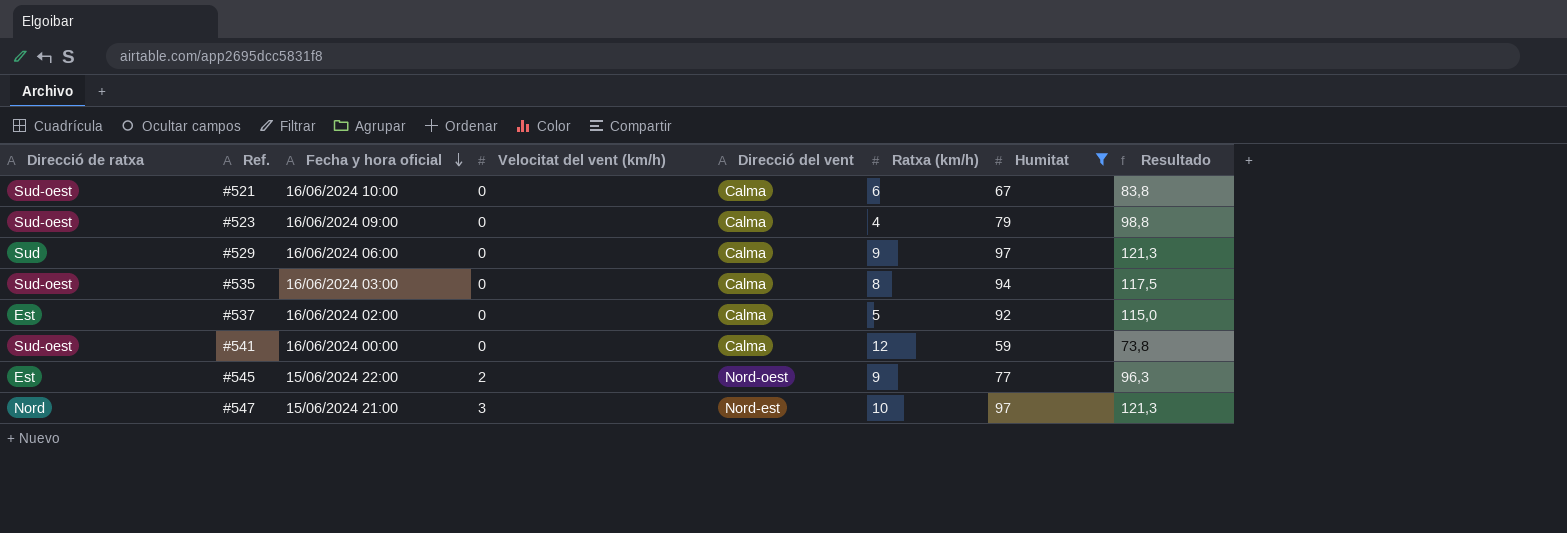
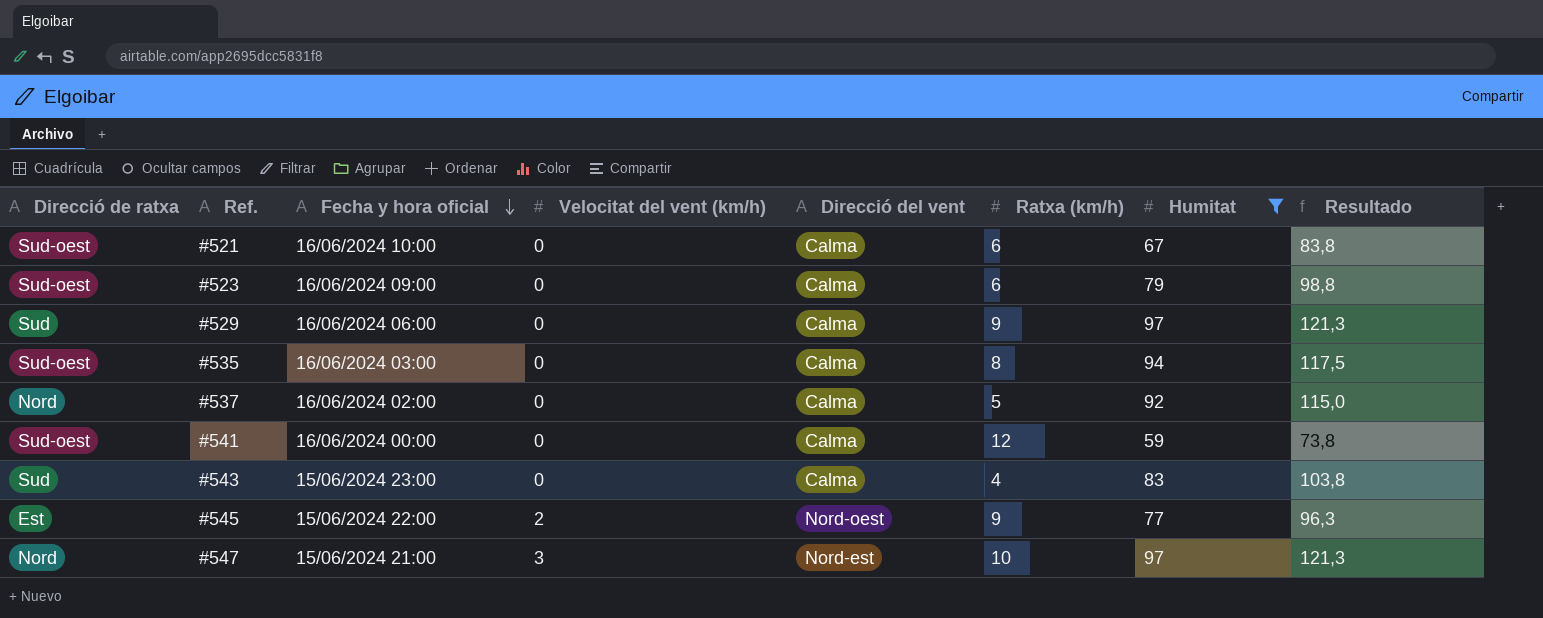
#523 | Ratxa (km/h): 4 -> 6
#537 | Direcció de ratxa: Est -> Nord
row #543: none -> Sud | 15/06/2024 23:00 | 0 | Calma | 4 | 83 | 103,8

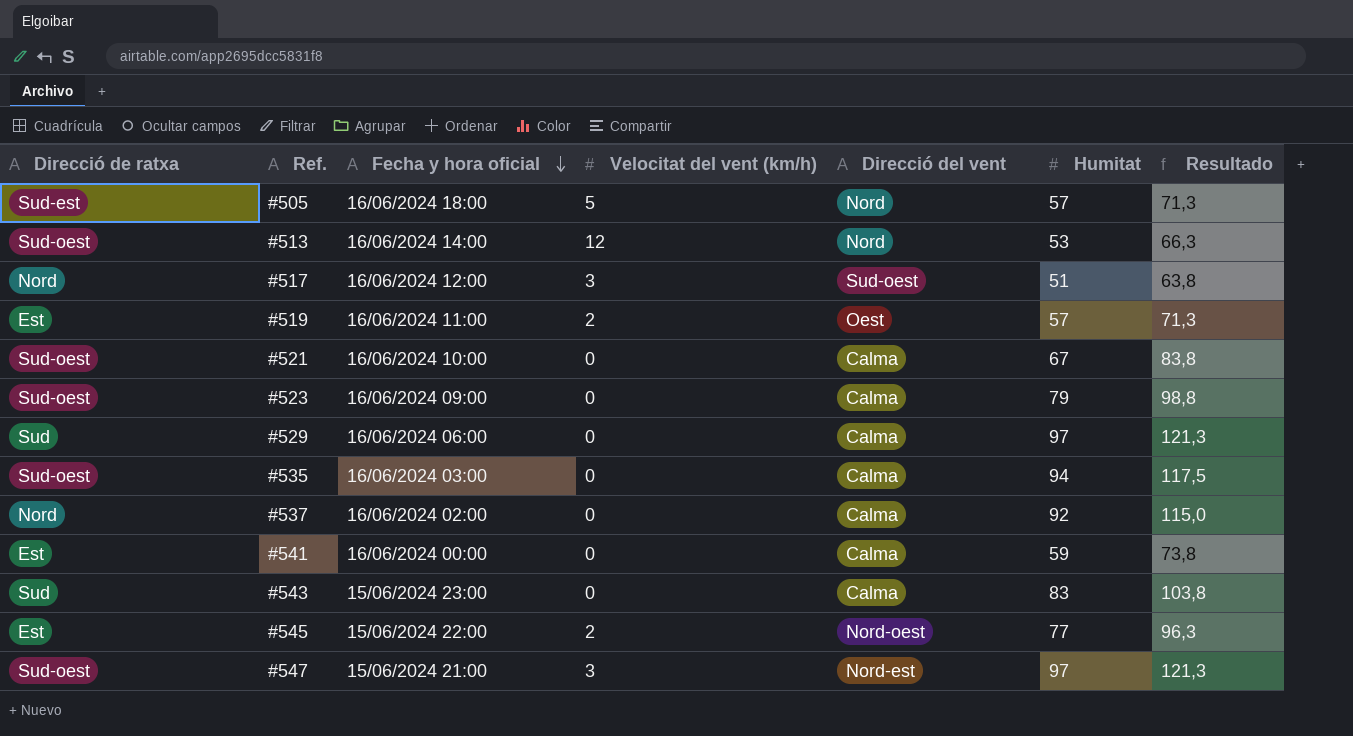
filter: Humitat >= 59 -> none
column Ratxa (km/h) | position: 6 -> none
#541 | Direcció de ratxa: Sud-oest -> Est
#547 | Direcció de ratxa: Nord -> Sud-oest

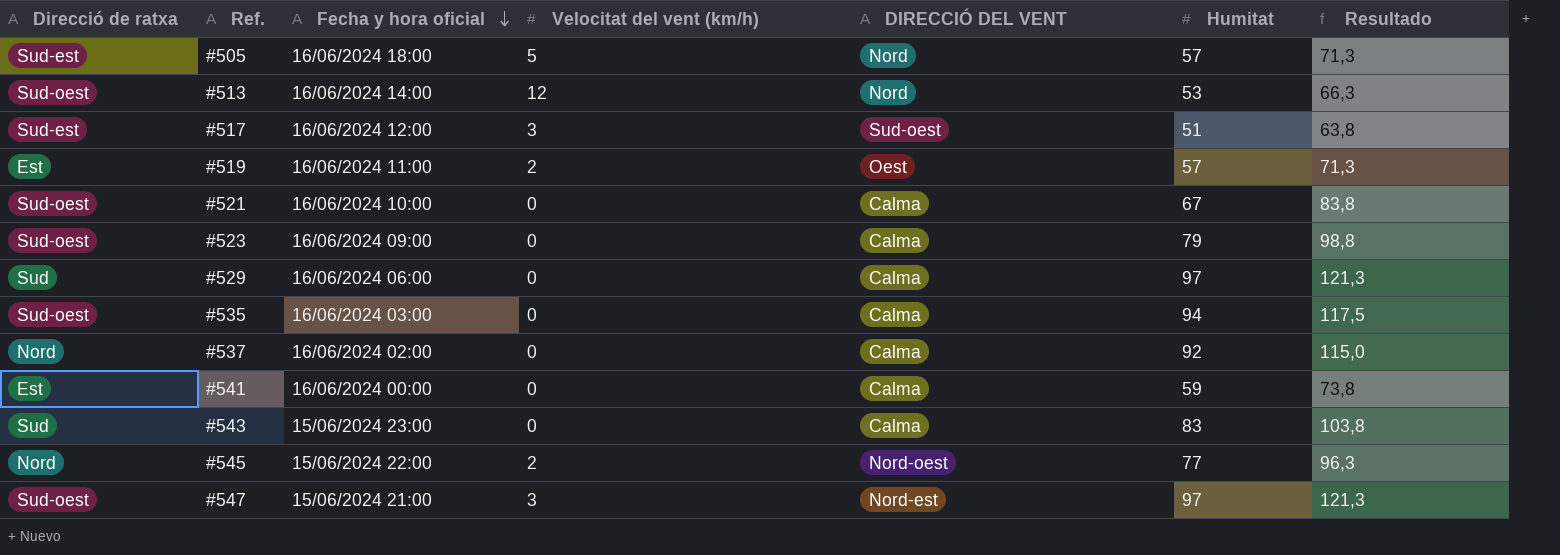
column name: Direcció del vent -> DIRECCIÓ DEL VENT
#517 | Direcció de ratxa: Nord -> Sud-est
#545 | Direcció de ratxa: Est -> Nord

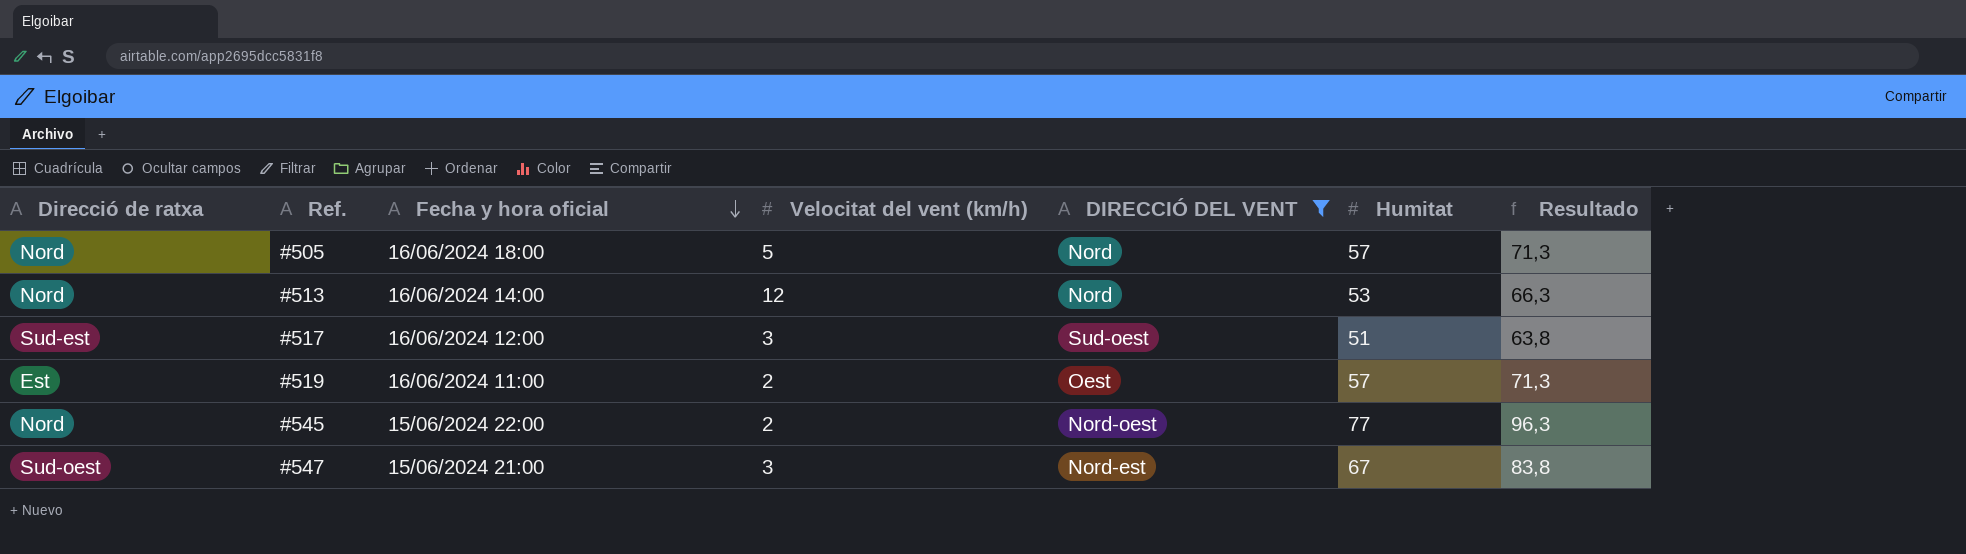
filter: none -> DIRECCIÓ DEL VENT != Calma
#505 | Direcció de ratxa: Sud-est -> Nord
#513 | Direcció de ratxa: Sud-oest -> Nord
#547 | Humitat: 97 -> 67
#547 | Resultado: 121,3 -> 83,8

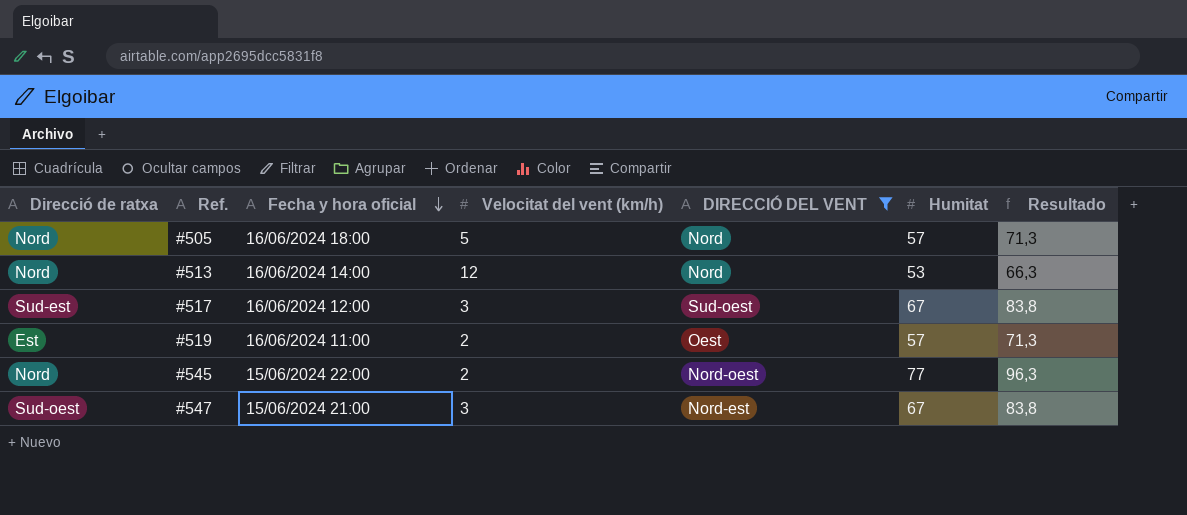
#517 | Humitat: 51 -> 67
#517 | Resultado: 63,8 -> 83,8

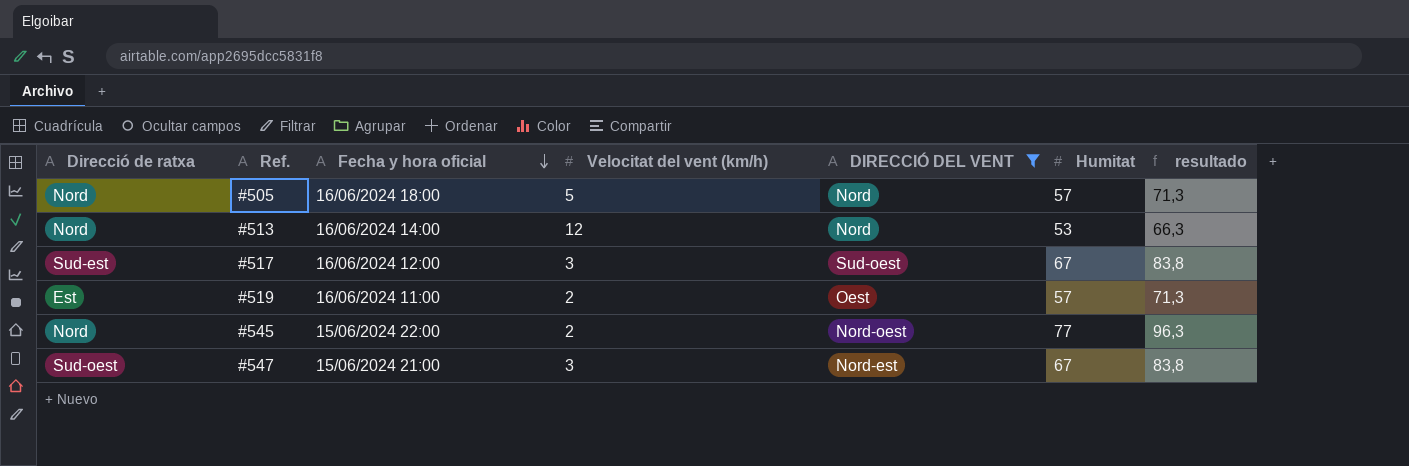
column name: Resultado -> resultado

